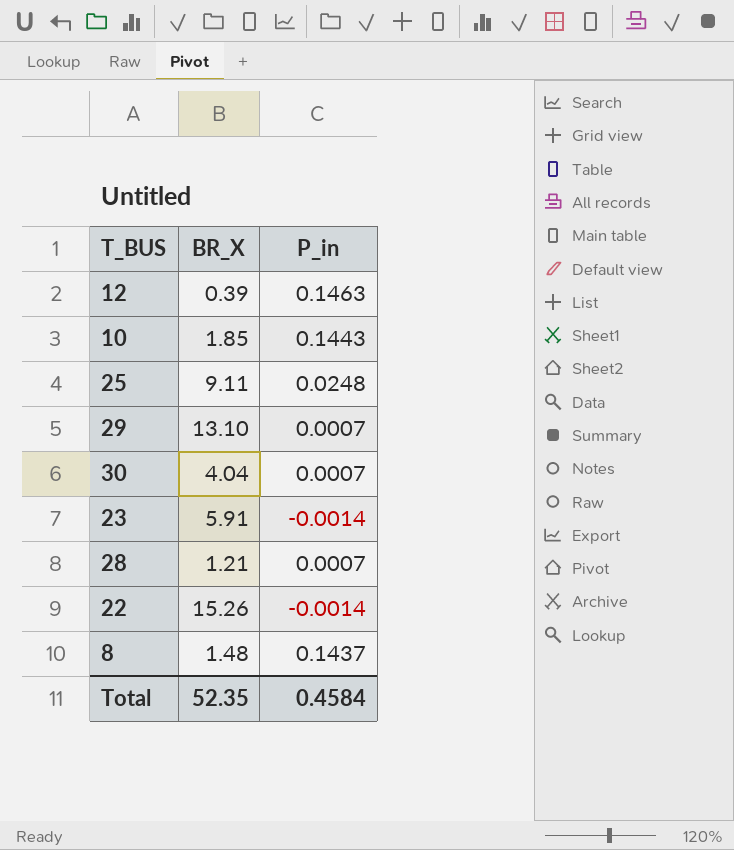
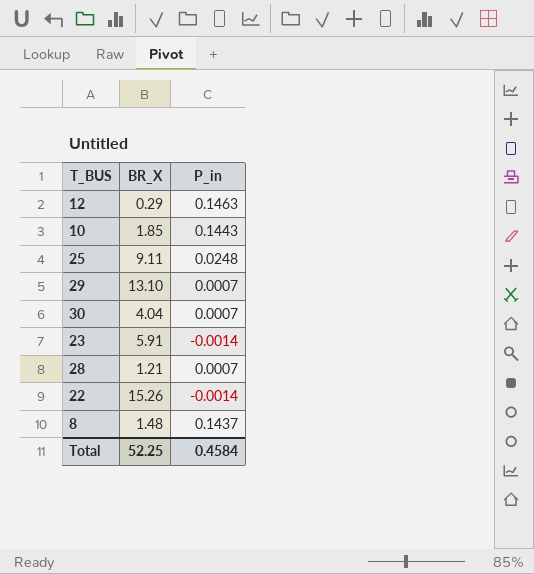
12 | BR_X: 0.39 -> 0.29
Total | BR_X: 52.35 -> 52.25

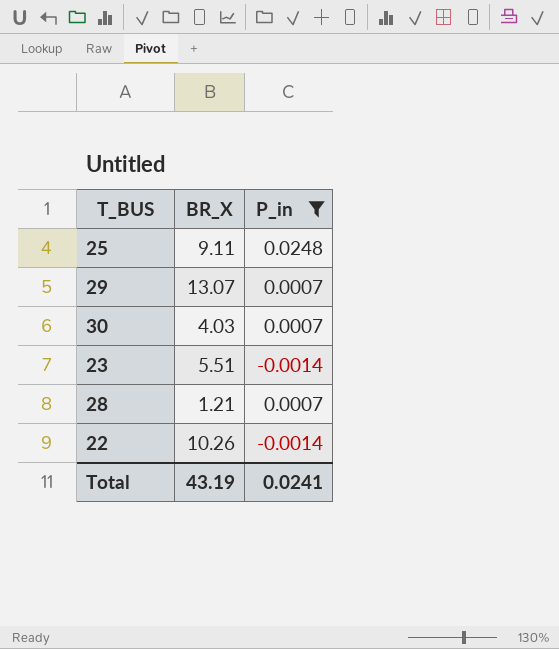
filter: none -> P_in <= 0.0248
29 | BR_X: 13.10 -> 13.07
30 | BR_X: 4.04 -> 4.03
23 | BR_X: 5.91 -> 5.51
22 | BR_X: 15.26 -> 10.26
Total | BR_X: 52.25 -> 43.19
Total | P_in: 0.4584 -> 0.0241

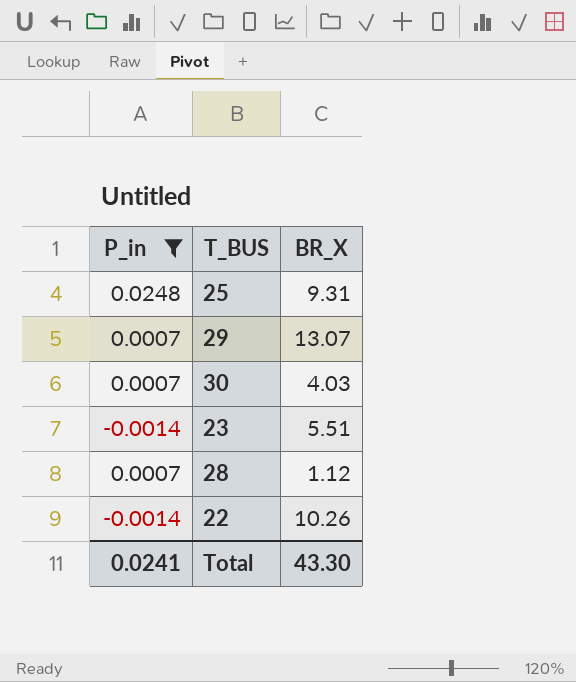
column P_in | position: 3 -> 1
25 | BR_X: 9.11 -> 9.31
28 | BR_X: 1.21 -> 1.12
Total | BR_X: 43.19 -> 43.30

